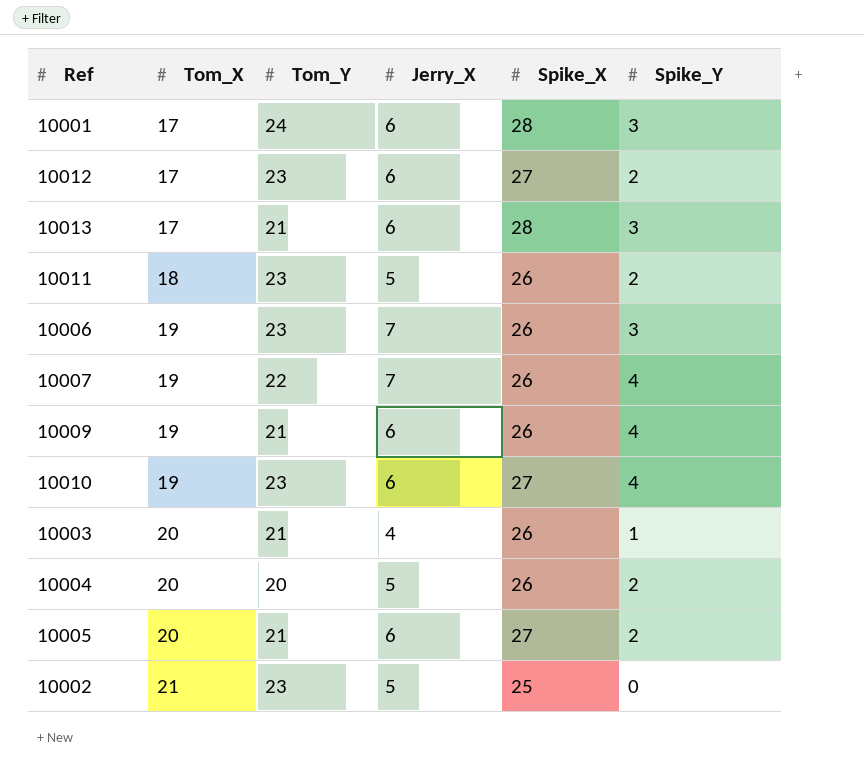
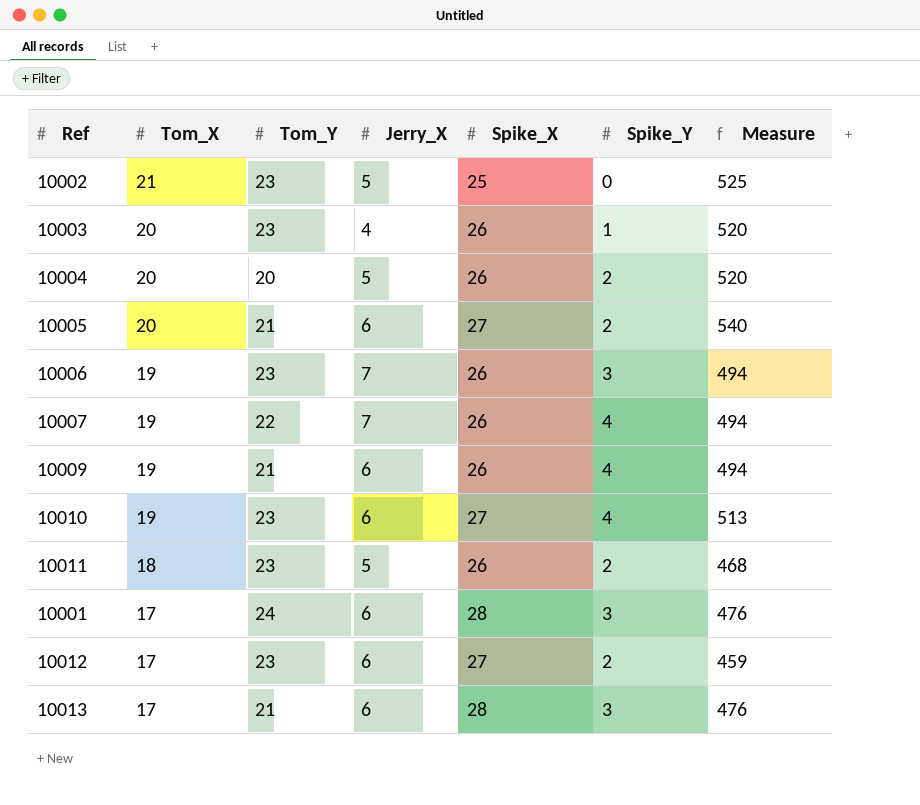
row order: Tom_X ascending -> Tom_X descending
column Measure | formula: none -> [Tom_X] * [Spike_X]
10003 | Tom_Y: 21 -> 23

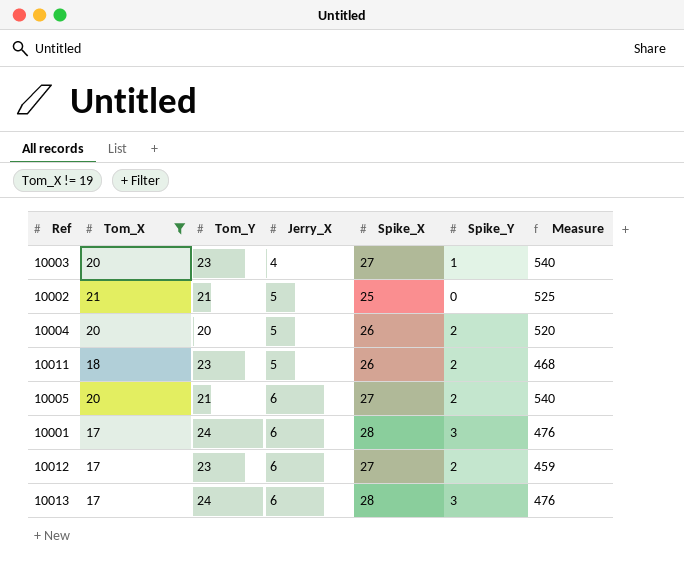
filter: none -> Tom_X != 19
row order: Tom_X descending -> Jerry_X ascending
10003 | Spike_X: 26 -> 27
10003 | Measure: 520 -> 540
10002 | Tom_Y: 23 -> 21
10013 | Tom_Y: 21 -> 24

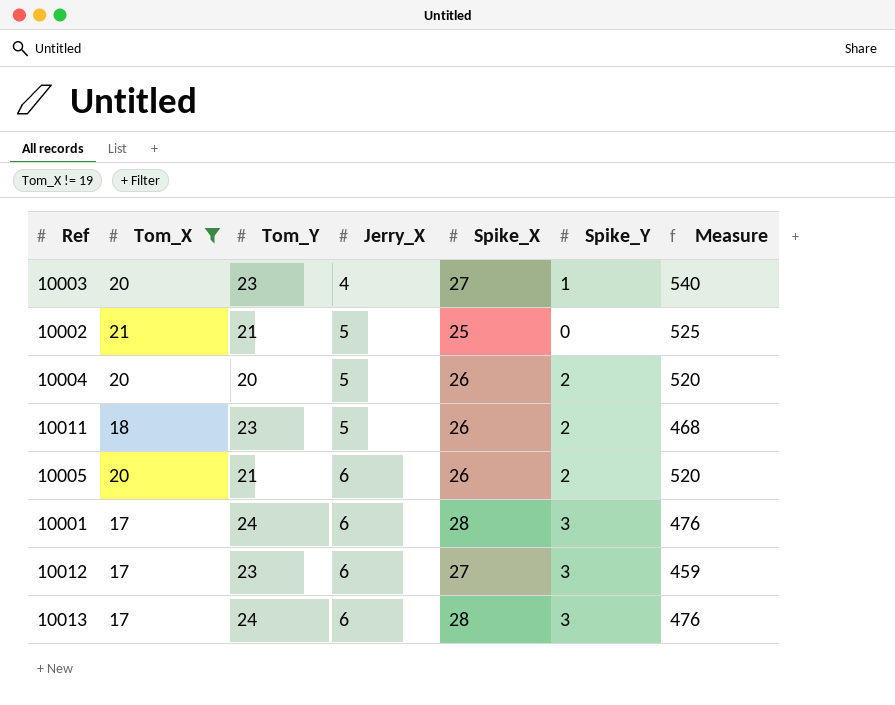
10005 | Spike_X: 27 -> 26
10005 | Measure: 540 -> 520
10012 | Spike_Y: 2 -> 3

